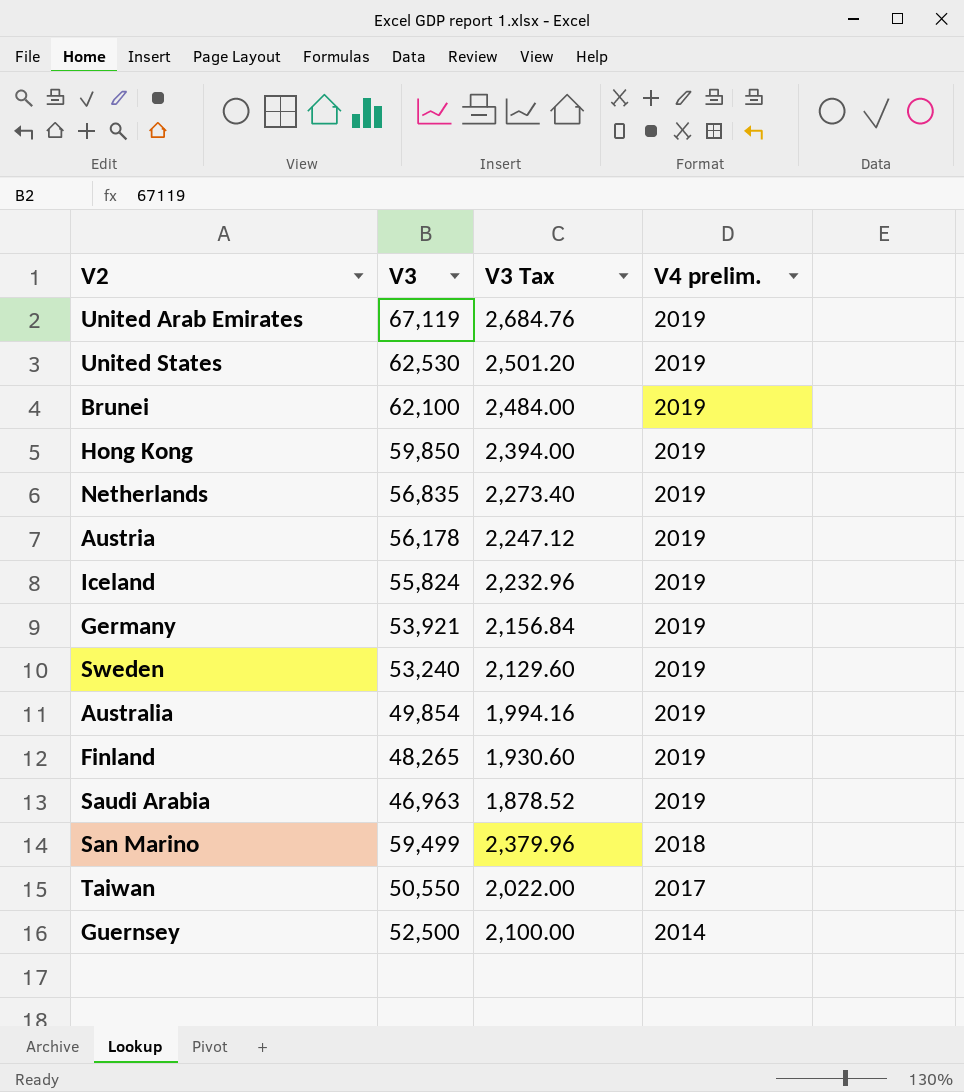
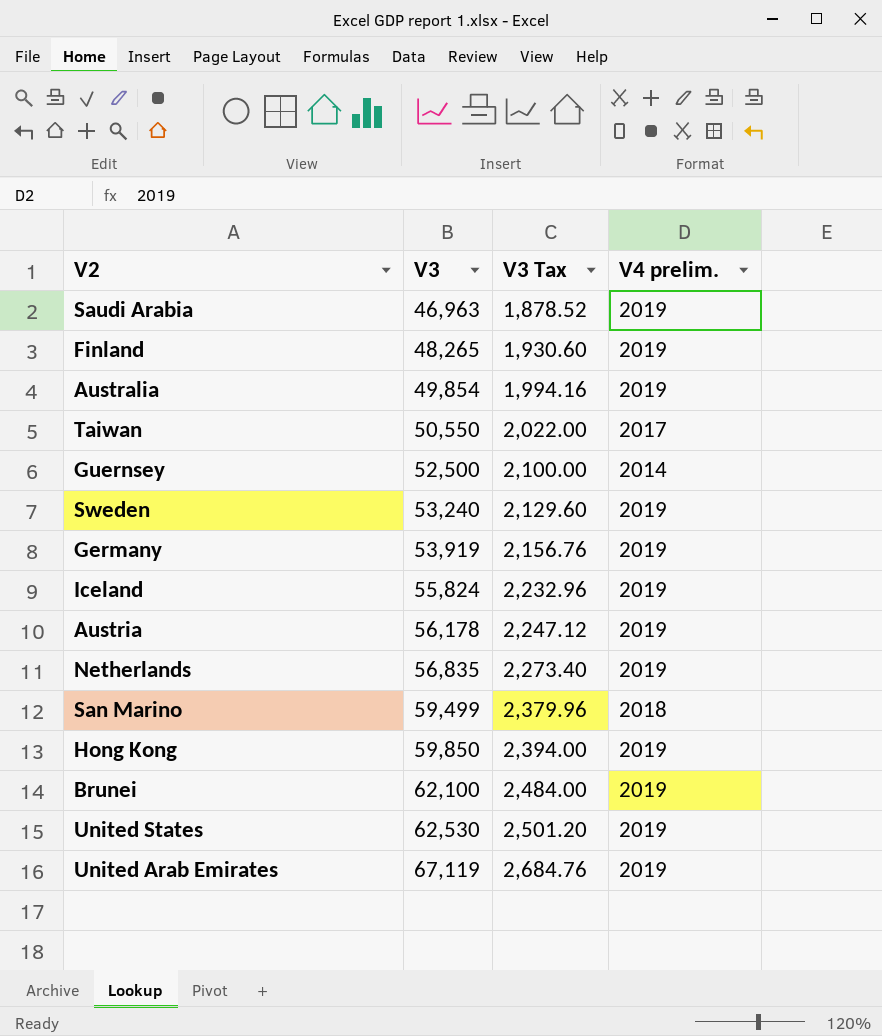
row order: V4 prelim. descending -> V3 ascending
Germany | V3: 53,921 -> 53,919
Germany | V3 Tax: 2,156.84 -> 2,156.76

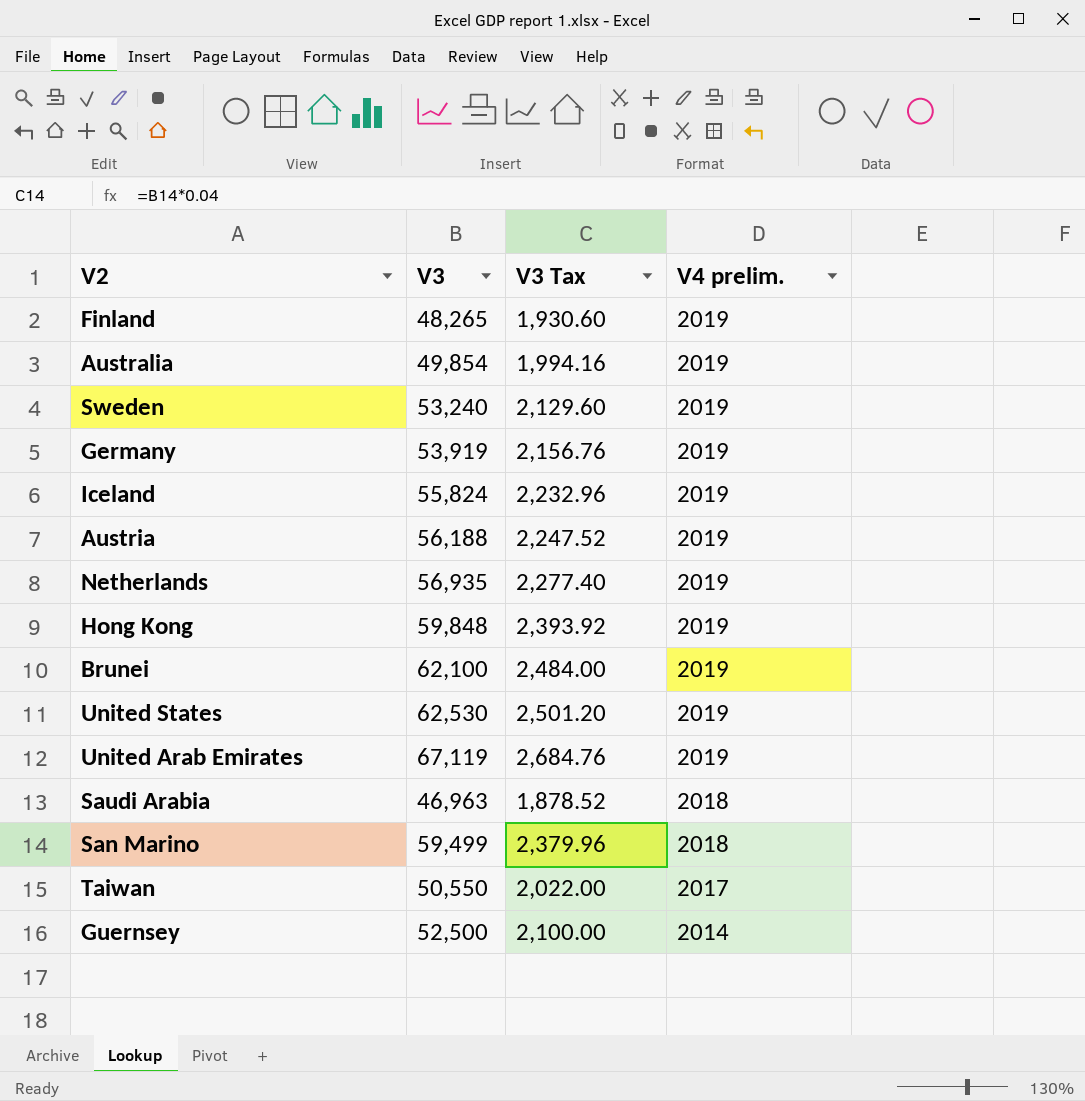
row order: V3 ascending -> V4 prelim. descending
Austria | V3: 56,178 -> 56,188
Austria | V3 Tax: 2,247.12 -> 2,247.52
Netherlands | V3: 56,835 -> 56,935
Netherlands | V3 Tax: 2,273.40 -> 2,277.40
Hong Kong | V3: 59,850 -> 59,848
Hong Kong | V3 Tax: 2,394.00 -> 2,393.92
Saudi Arabia | V4 prelim.: 2019 -> 2018

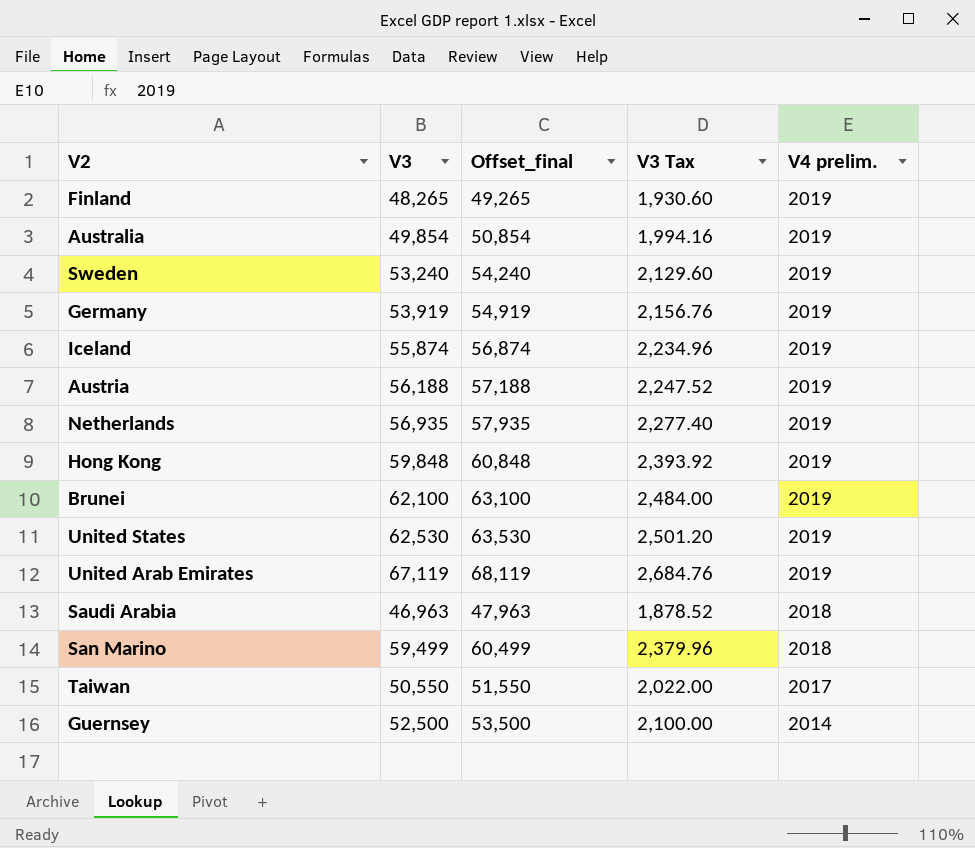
column Offset_final | formula: none -> [V3] + 1000
Iceland | V3: 55,824 -> 55,874
Iceland | V3 Tax: 2,232.96 -> 2,234.96

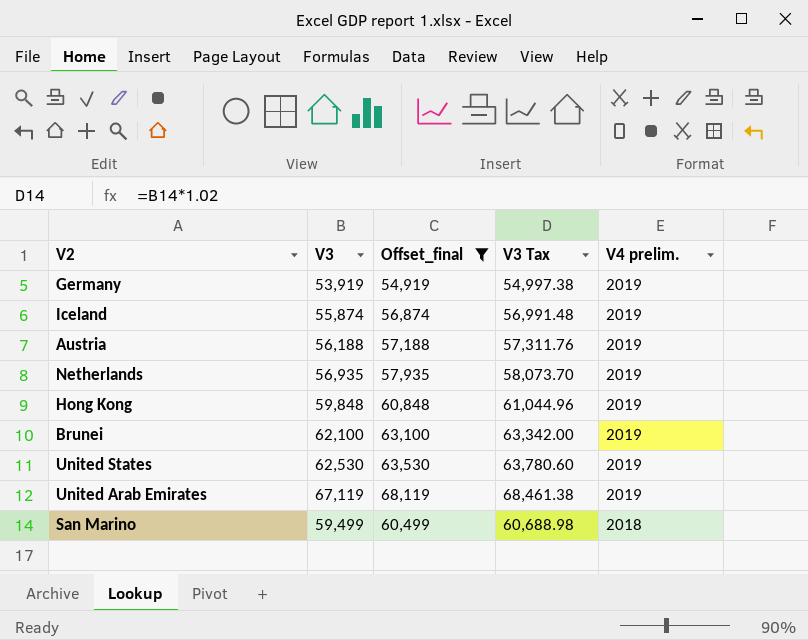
filter: none -> Offset_final >= 54,919
column V3 Tax | formula: [V3] * 0.04 -> [V3] * 1.02

